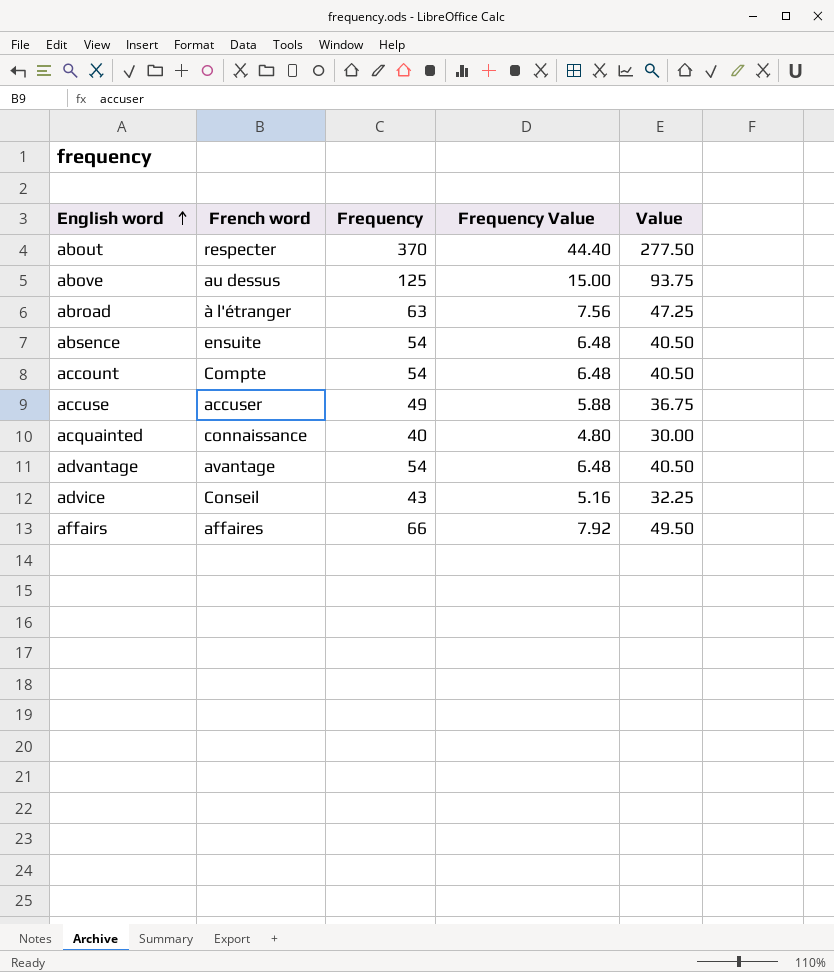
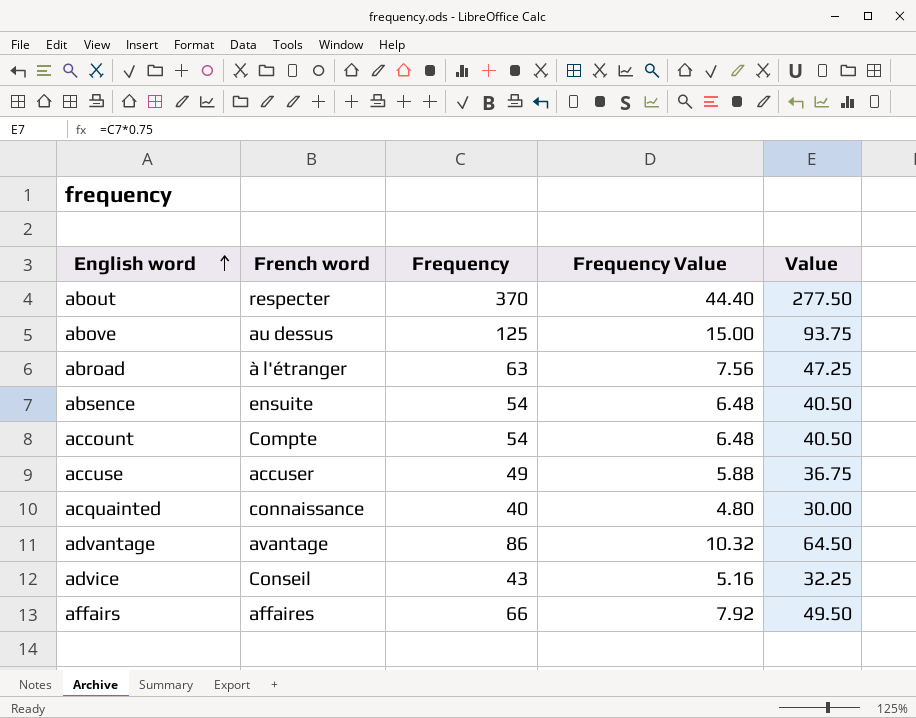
advantage | Frequency: 54 -> 86
advantage | Frequency Value: 6.48 -> 10.32
advantage | Value: 40.50 -> 64.50

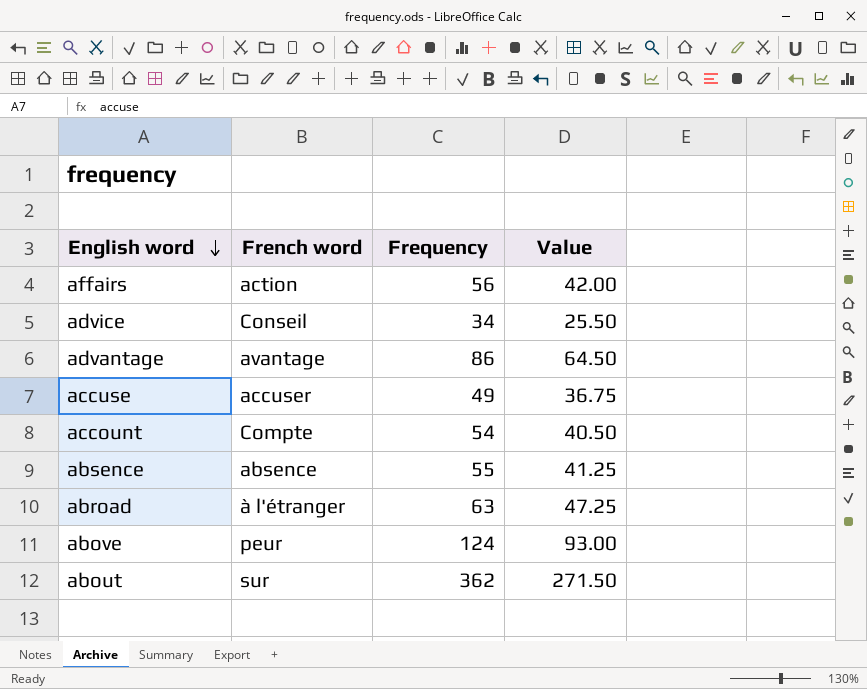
row order: English word ascending -> English word descending
column Frequency Value | formula: [Frequency] * 0.12 -> none
row acquainted: connaissance | 40 | 4.80 | 30.00 -> none
affairs | French word: affaires -> action
affairs | Frequency: 66 -> 56
affairs | Value: 49.50 -> 42.00
advice | Frequency: 43 -> 34
advice | Value: 32.25 -> 25.50
absence | French word: ensuite -> absence
absence | Frequency: 54 -> 55
absence | Value: 40.50 -> 41.25
above | French word: au dessus -> peur
above | Frequency: 125 -> 124
above | Value: 93.75 -> 93.00
about | French word: respecter -> sur
about | Frequency: 370 -> 362
about | Value: 277.50 -> 271.50

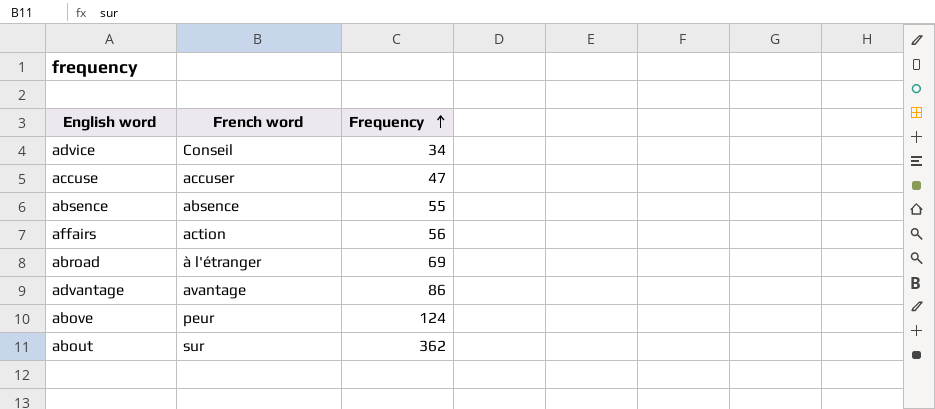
row order: English word descending -> Frequency ascending
column Value | formula: [Frequency] * 0.75 -> none
row account: Compte | 54 | 40.50 -> none
accuse | Frequency: 49 -> 47
abroad | Frequency: 63 -> 69

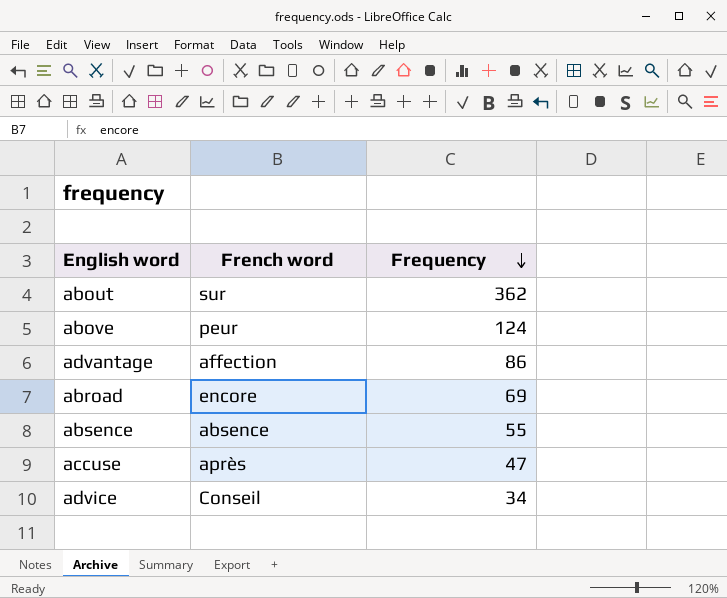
row order: Frequency ascending -> Frequency descending
row affairs: action | 56 -> none
advantage | French word: avantage -> affection
abroad | French word: à l'étranger -> encore
accuse | French word: accuser -> après

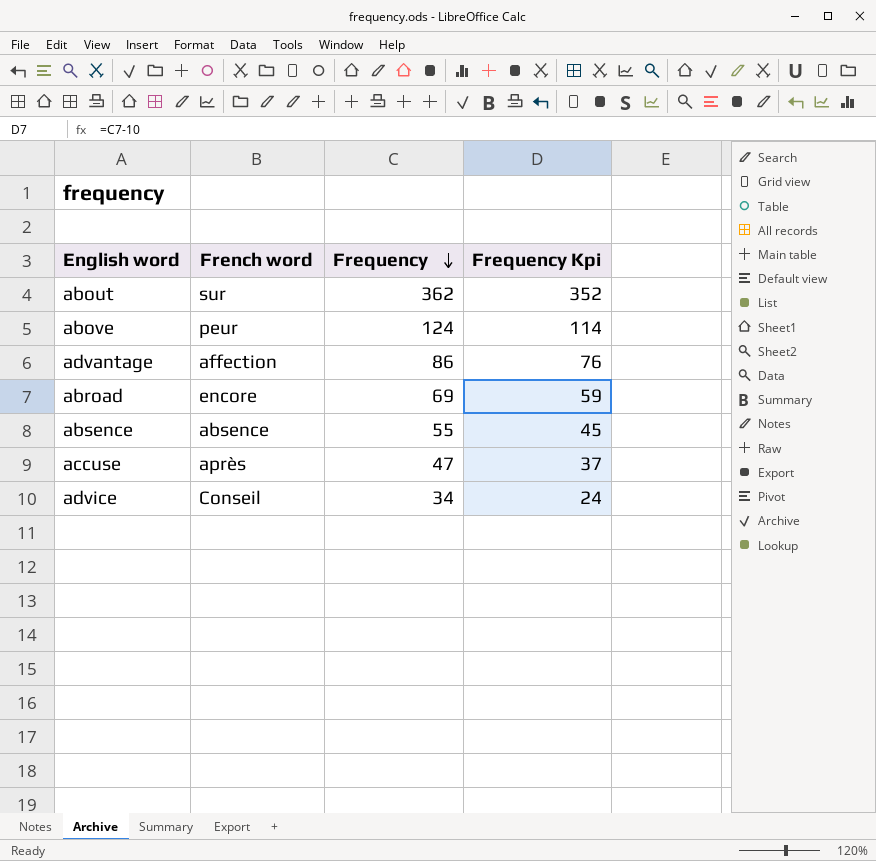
column Frequency Kpi | formula: none -> [Frequency] - 10

